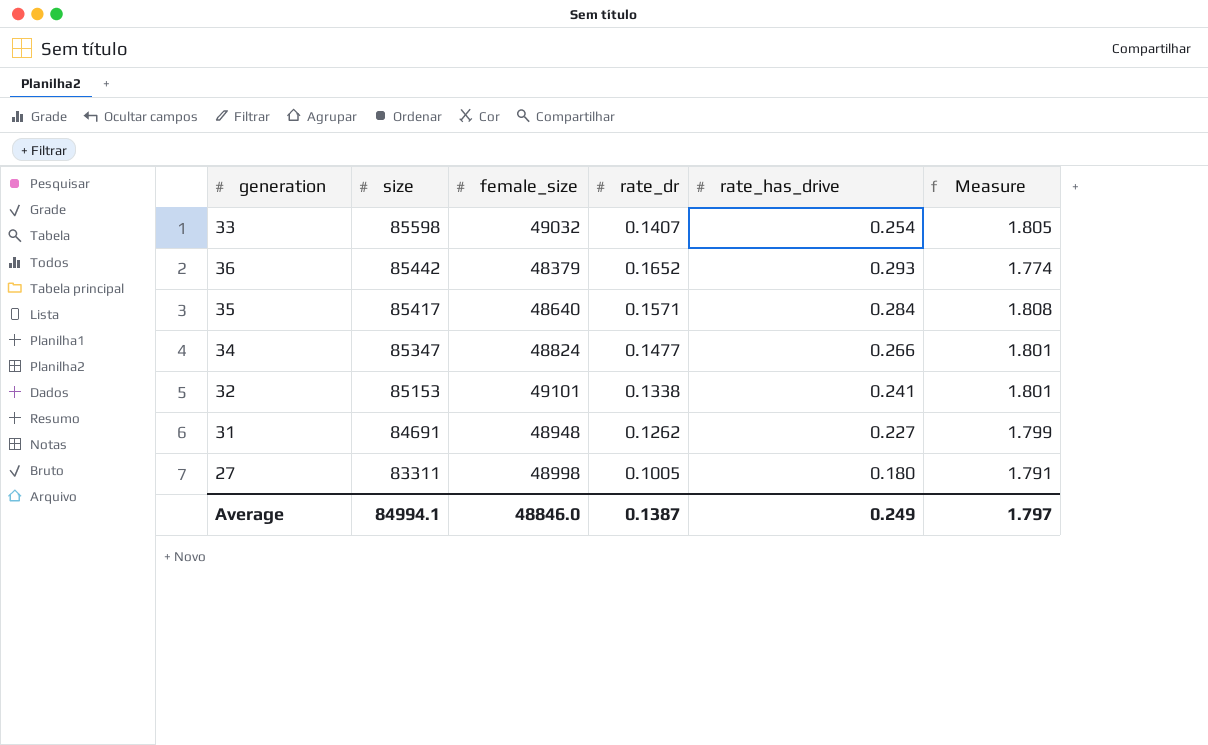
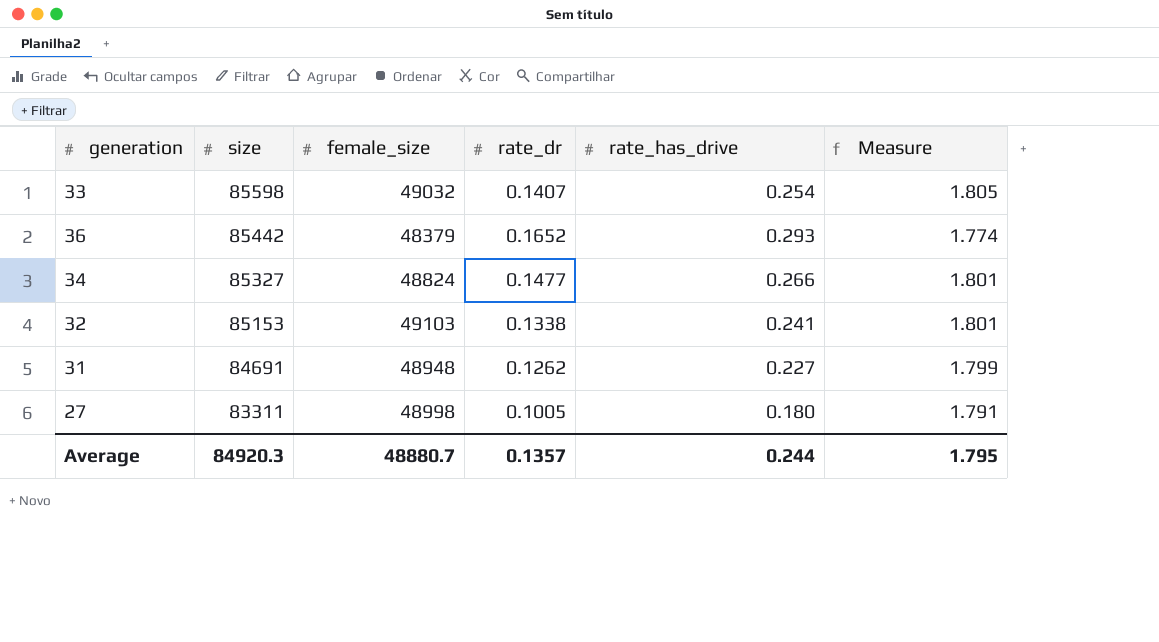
row 35: 85417 | 48640 | 0.1571 | 0.284 | 1.808 -> none
34 | size: 85347 -> 85327
32 | female_size: 49101 -> 49103
Average | size: 84994.1 -> 84920.3
Average | female_size: 48846.0 -> 48880.7
Average | rate_dr: 0.1387 -> 0.1357
Average | rate_has_drive: 0.249 -> 0.244
Average | Measure: 1.797 -> 1.795

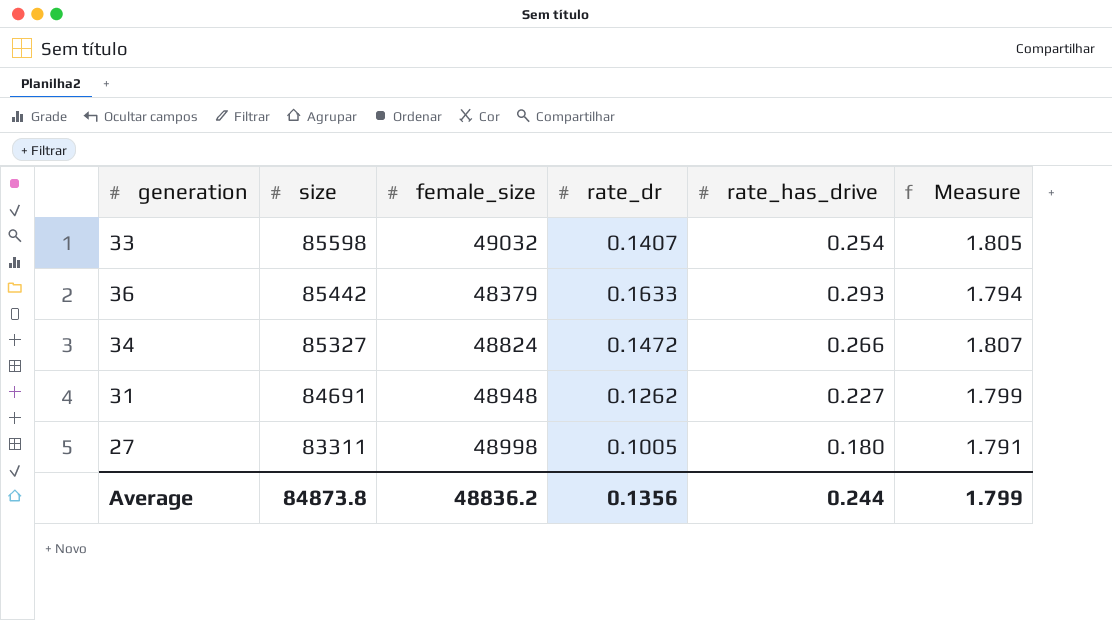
row 32: 85153 | 49103 | 0.1338 | 0.241 | 1.801 -> none
36 | rate_dr: 0.1652 -> 0.1633
36 | Measure: 1.774 -> 1.794
34 | rate_dr: 0.1477 -> 0.1472
34 | Measure: 1.801 -> 1.807
Average | size: 84920.3 -> 84873.8
Average | female_size: 48880.7 -> 48836.2
Average | rate_dr: 0.1357 -> 0.1356
Average | Measure: 1.795 -> 1.799

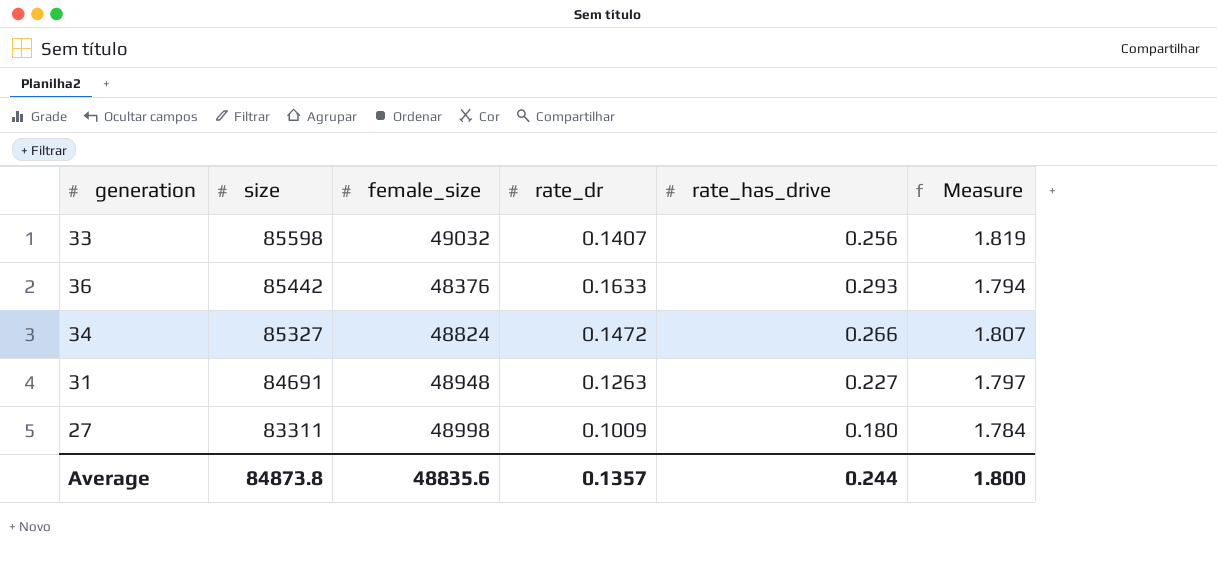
33 | rate_has_drive: 0.254 -> 0.256
33 | Measure: 1.805 -> 1.819
36 | female_size: 48379 -> 48376
31 | rate_dr: 0.1262 -> 0.1263
31 | Measure: 1.799 -> 1.797
27 | rate_dr: 0.1005 -> 0.1009
27 | Measure: 1.791 -> 1.784
Average | female_size: 48836.2 -> 48835.6
Average | rate_dr: 0.1356 -> 0.1357
Average | Measure: 1.799 -> 1.800

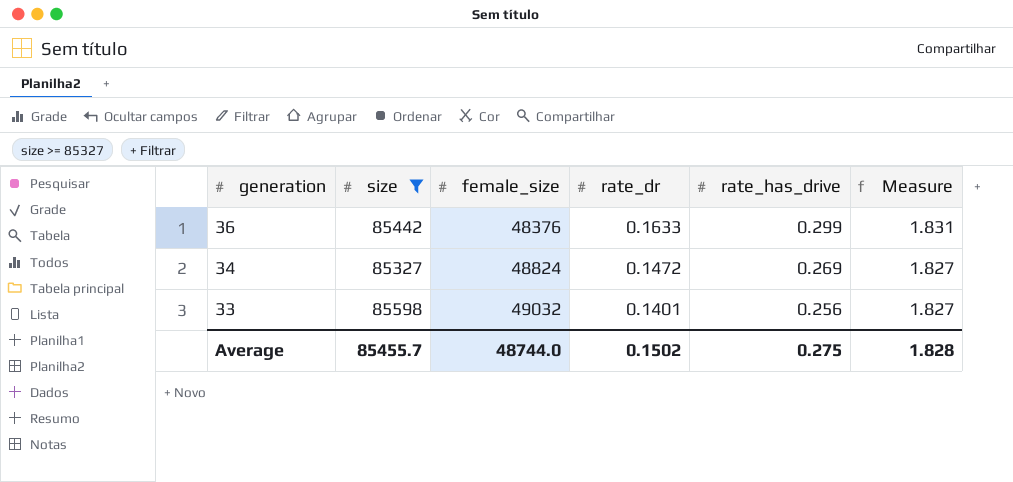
filter: none -> size >= 85327
row order: size descending -> generation descending
36 | rate_has_drive: 0.293 -> 0.299
36 | Measure: 1.794 -> 1.831
34 | rate_has_drive: 0.266 -> 0.269
34 | Measure: 1.807 -> 1.827
33 | rate_dr: 0.1407 -> 0.1401
33 | Measure: 1.819 -> 1.827
Average | size: 84873.8 -> 85455.7
Average | female_size: 48835.6 -> 48744.0
Average | rate_dr: 0.1357 -> 0.1502
Average | rate_has_drive: 0.244 -> 0.275
Average | Measure: 1.800 -> 1.828

